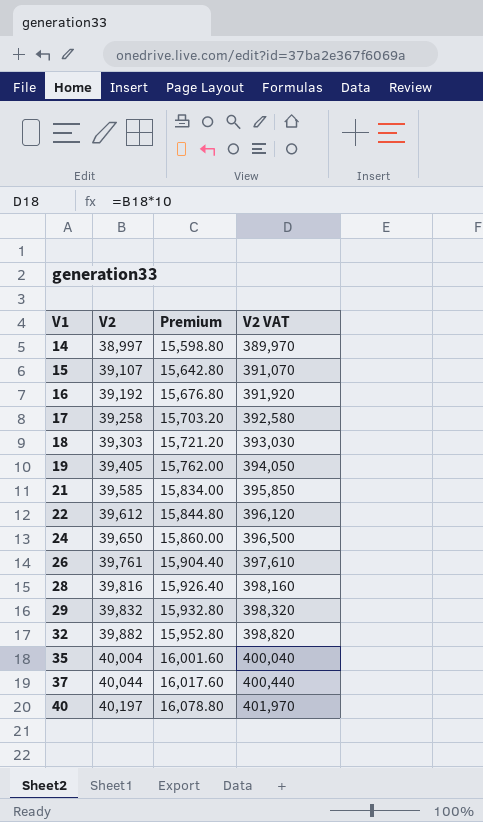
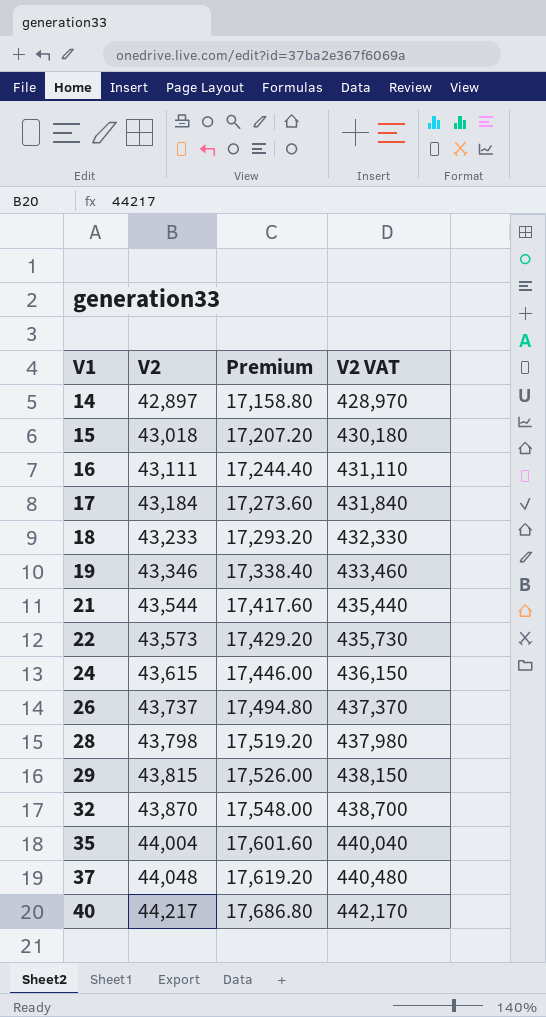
14 | V2: 38,997 -> 42,897
14 | Premium: 15,598.80 -> 17,158.80
14 | V2 VAT: 389,970 -> 428,970
15 | V2: 39,107 -> 43,018
15 | Premium: 15,642.80 -> 17,207.20
15 | V2 VAT: 391,070 -> 430,180
16 | V2: 39,192 -> 43,111
16 | Premium: 15,676.80 -> 17,244.40
16 | V2 VAT: 391,920 -> 431,110
17 | V2: 39,258 -> 43,184
17 | Premium: 15,703.20 -> 17,273.60
17 | V2 VAT: 392,580 -> 431,840
18 | V2: 39,303 -> 43,233
18 | Premium: 15,721.20 -> 17,293.20
18 | V2 VAT: 393,030 -> 432,330
19 | V2: 39,405 -> 43,346
19 | Premium: 15,762.00 -> 17,338.40
19 | V2 VAT: 394,050 -> 433,460
21 | V2: 39,585 -> 43,544
21 | Premium: 15,834.00 -> 17,417.60
21 | V2 VAT: 395,850 -> 435,440
22 | V2: 39,612 -> 43,573
22 | Premium: 15,844.80 -> 17,429.20
22 | V2 VAT: 396,120 -> 435,730
24 | V2: 39,650 -> 43,615
24 | Premium: 15,860.00 -> 17,446.00
24 | V2 VAT: 396,500 -> 436,150
26 | V2: 39,761 -> 43,737
26 | Premium: 15,904.40 -> 17,494.80
26 | V2 VAT: 397,610 -> 437,370
28 | V2: 39,816 -> 43,798
28 | Premium: 15,926.40 -> 17,519.20
28 | V2 VAT: 398,160 -> 437,980
29 | V2: 39,832 -> 43,815
29 | Premium: 15,932.80 -> 17,526.00
29 | V2 VAT: 398,320 -> 438,150
32 | V2: 39,882 -> 43,870
32 | Premium: 15,952.80 -> 17,548.00
32 | V2 VAT: 398,820 -> 438,700
35 | V2: 40,004 -> 44,004
35 | Premium: 16,001.60 -> 17,601.60
35 | V2 VAT: 400,040 -> 440,040
37 | V2: 40,044 -> 44,048
37 | Premium: 16,017.60 -> 17,619.20
37 | V2 VAT: 400,440 -> 440,480
40 | V2: 40,197 -> 44,217
40 | Premium: 16,078.80 -> 17,686.80
40 | V2 VAT: 401,970 -> 442,170

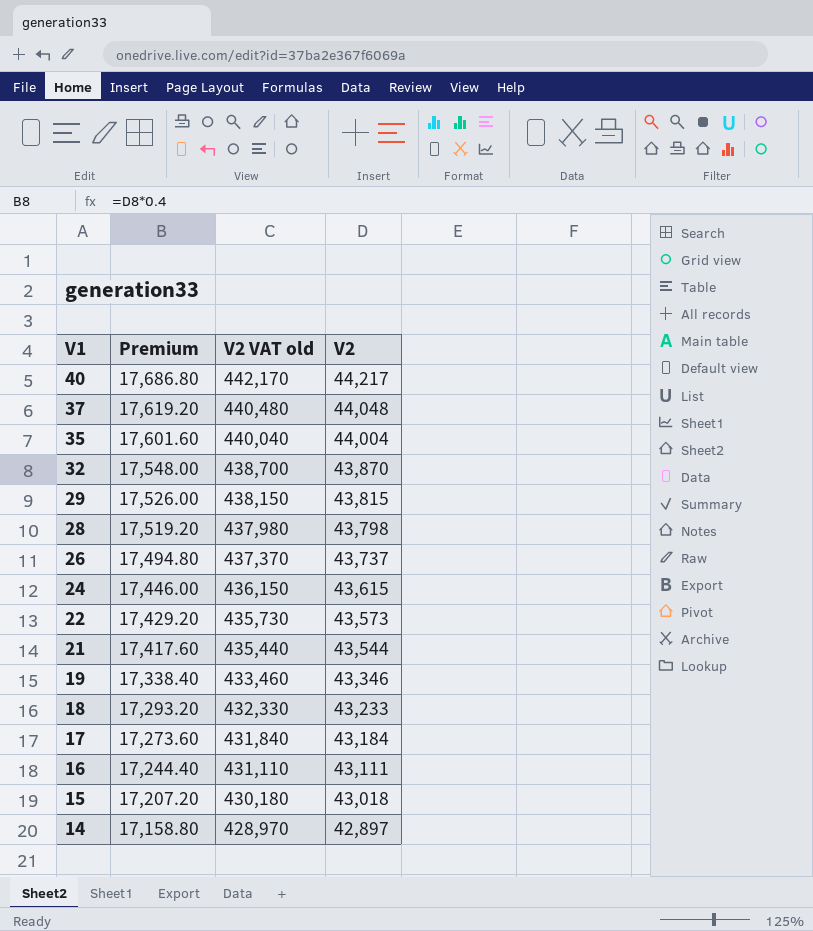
row order: V1 ascending -> V1 descending
column name: V2 VAT -> V2 VAT old
column V2 | position: 2 -> 4

